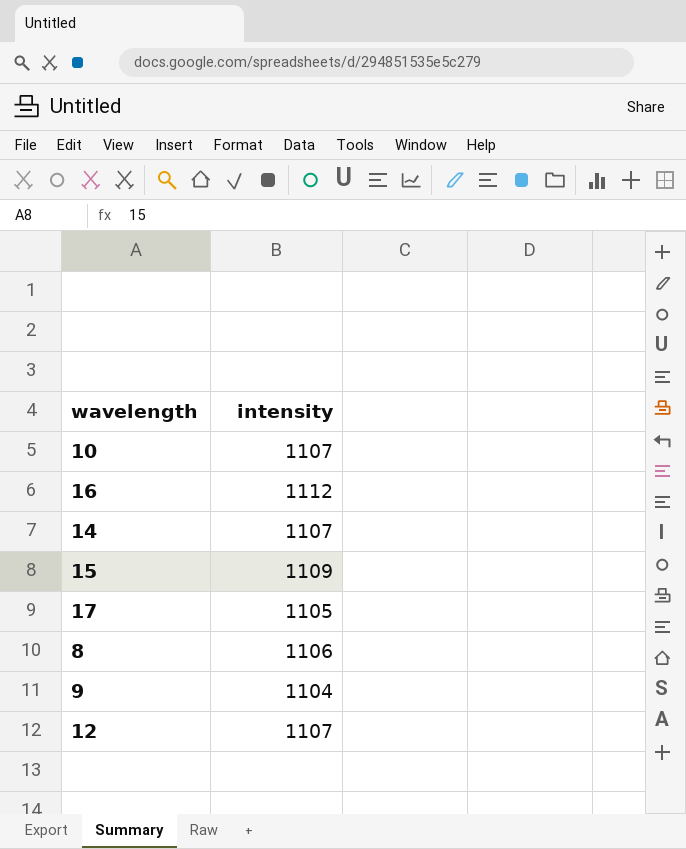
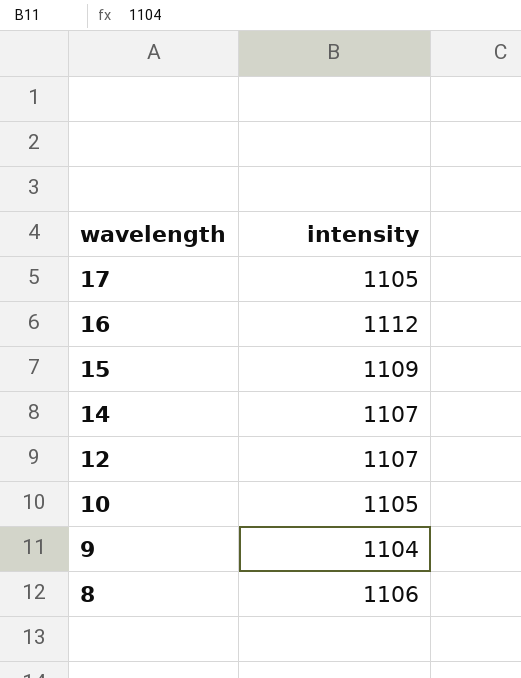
row order: none -> wavelength descending
10 | intensity: 1107 -> 1105

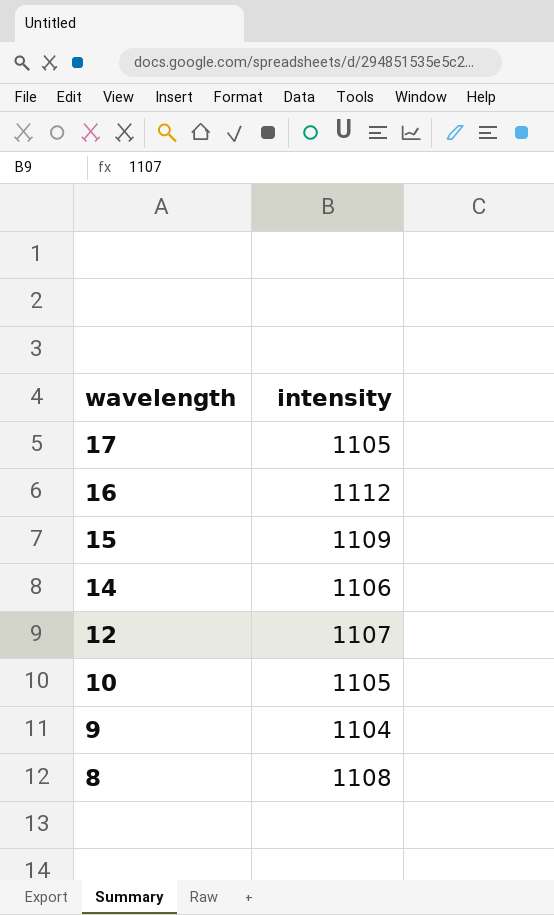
14 | intensity: 1107 -> 1106
8 | intensity: 1106 -> 1108

